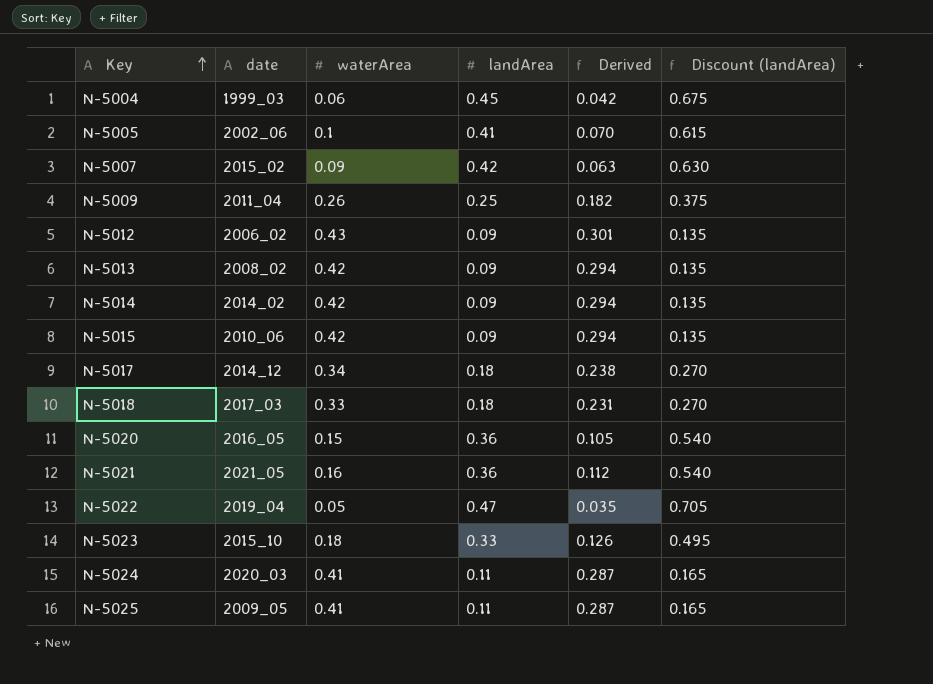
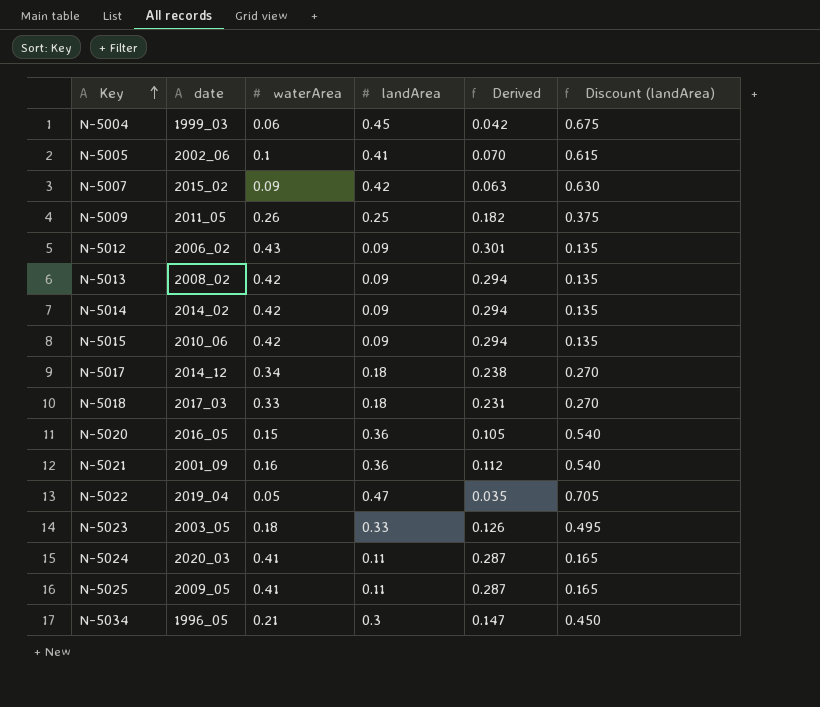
N-5009 | date: 2011_04 -> 2011_05
N-5021 | date: 2021_05 -> 2001_09
N-5023 | date: 2015_10 -> 2003_05
row N-5034: none -> 1996_05 | 0.21 | 0.3 | 0.147 | 0.450

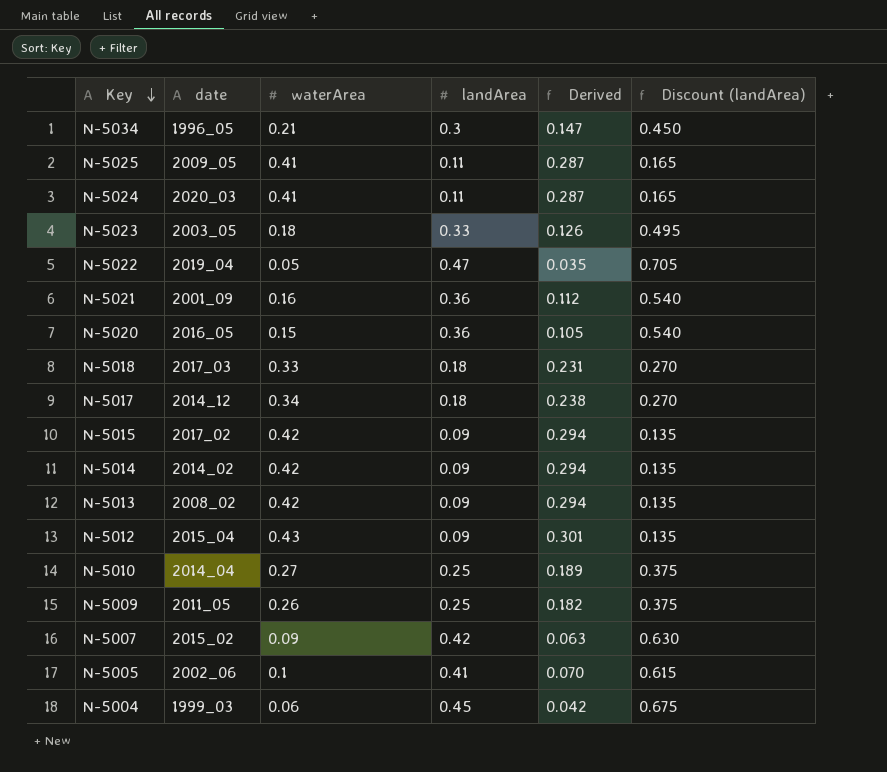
row order: Key ascending -> Key descending
N-5015 | date: 2010_06 -> 2017_02
N-5012 | date: 2006_02 -> 2015_04
row N-5010: none -> 2014_04 | 0.27 | 0.25 | 0.189 | 0.375

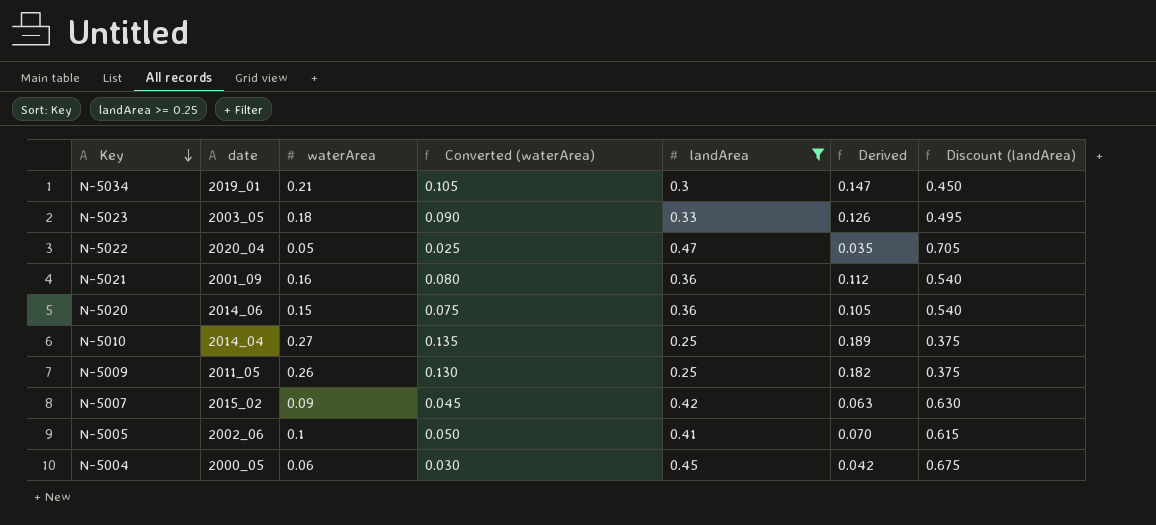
filter: none -> landArea >= 0.25
column Converted (waterArea) | formula: none -> [waterArea] * 0.5
N-5034 | date: 1996_05 -> 2019_01
N-5022 | date: 2019_04 -> 2020_04
N-5020 | date: 2016_05 -> 2014_06
N-5004 | date: 1999_03 -> 2000_05

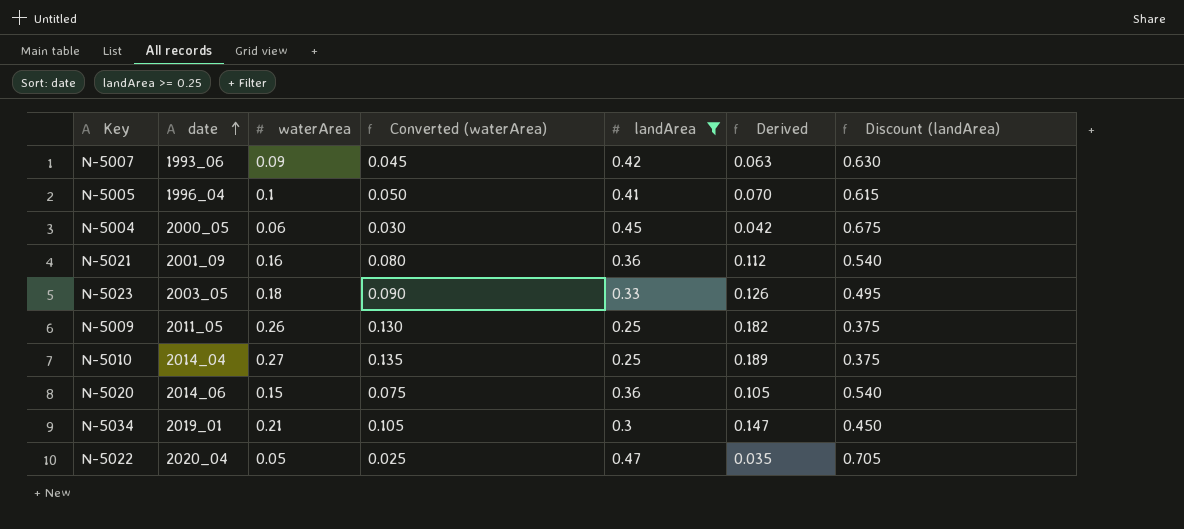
row order: Key descending -> date ascending
N-5007 | date: 2015_02 -> 1993_06
N-5005 | date: 2002_06 -> 1996_04

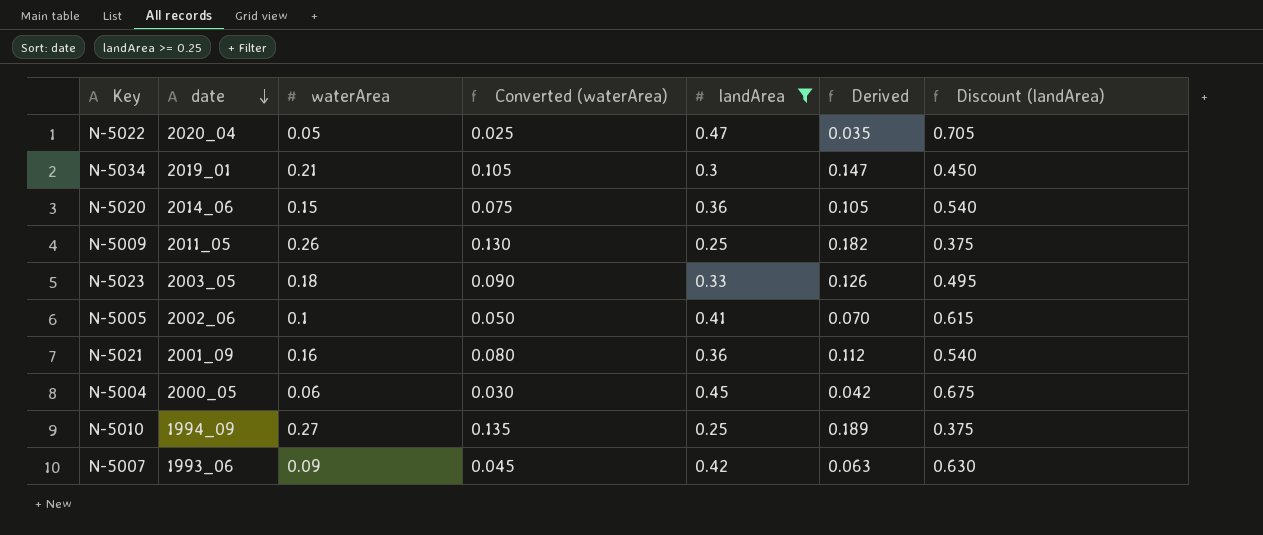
row order: date ascending -> date descending
N-5005 | date: 1996_04 -> 2002_06
N-5010 | date: 2014_04 -> 1994_09

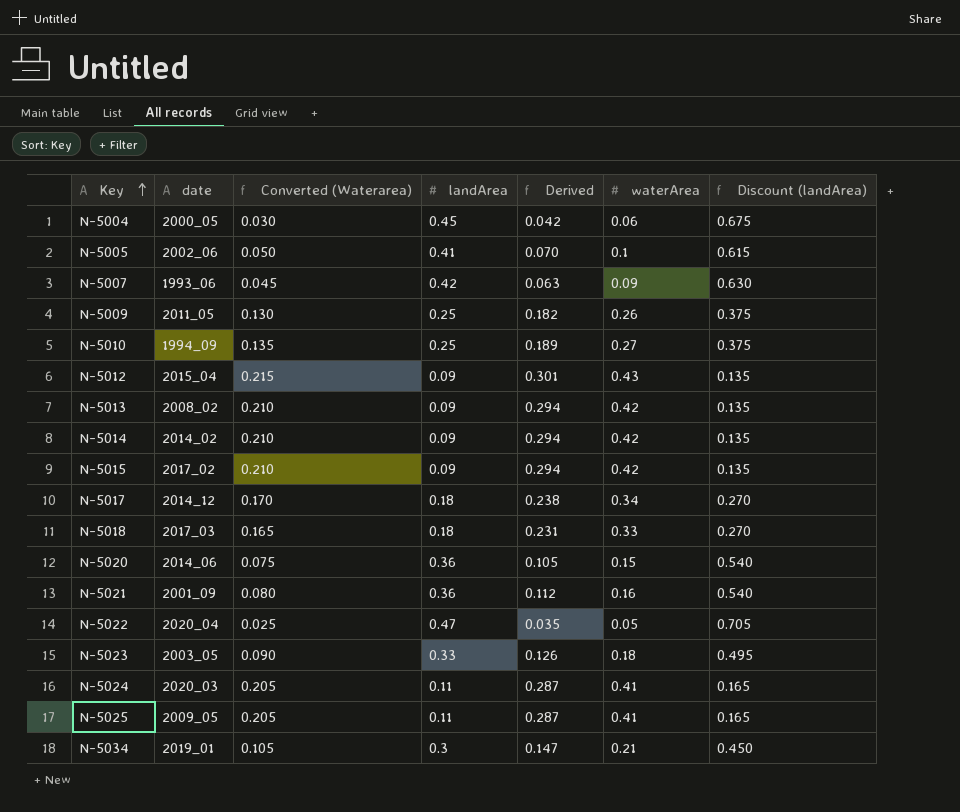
filter: landArea >= 0.25 -> none
row order: date descending -> Key ascending
column name: Converted (waterArea) -> Converted (Waterarea)
column waterArea | position: 3 -> 6

